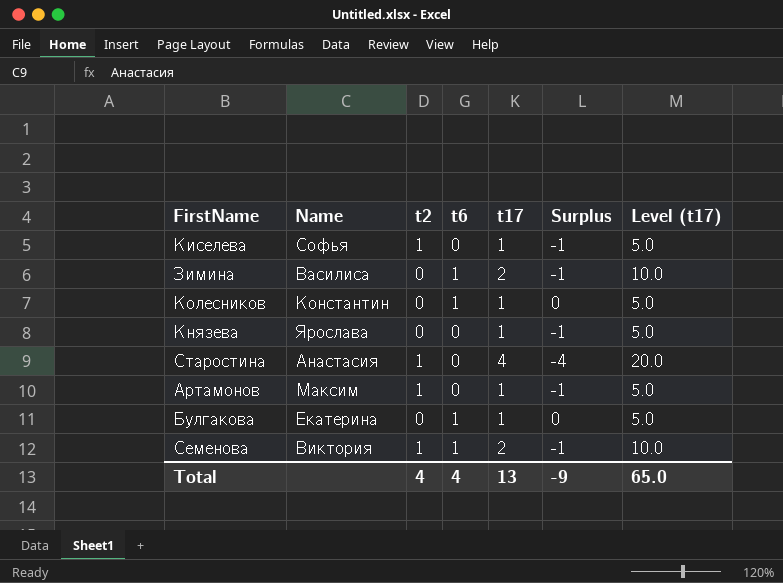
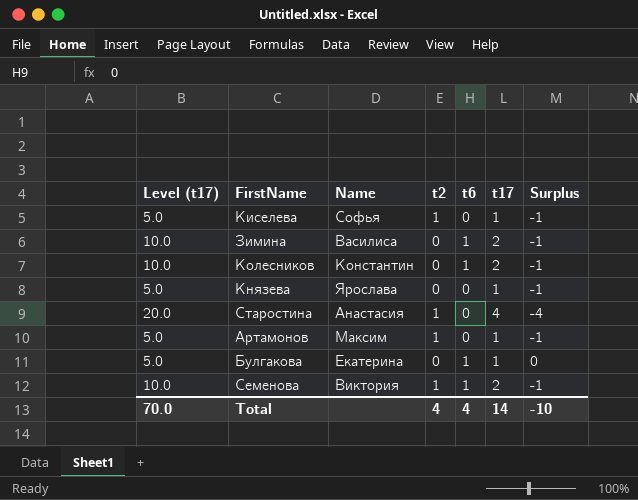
column Level (t17) | position: 7 -> 1
Колесников | Level (t17): 5.0 -> 10.0
Колесников | t17: 1 -> 2
Колесников | Surplus: 0 -> -1
Total | Level (t17): 65.0 -> 70.0
Total | t17: 13 -> 14
Total | Surplus: -9 -> -10

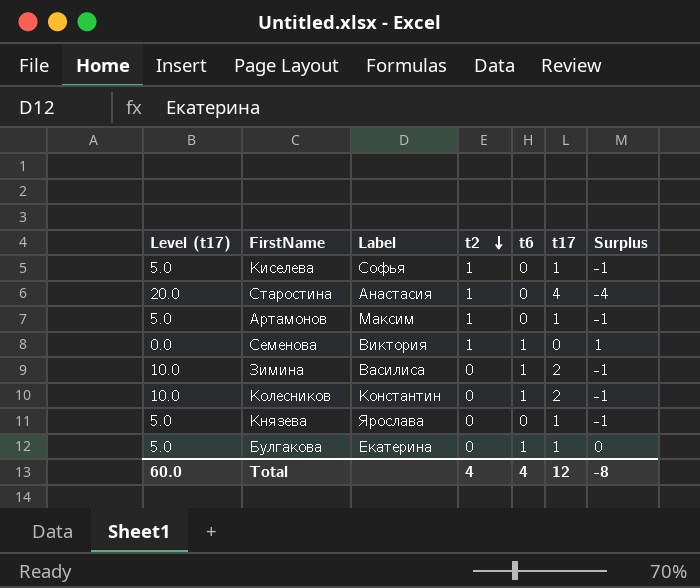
row order: none -> t2 descending
column name: Name -> Label
Семенова | Level (t17): 10.0 -> 0.0
Семенова | t17: 2 -> 0
Семенова | Surplus: -1 -> 1
Total | Level (t17): 70.0 -> 60.0
Total | t17: 14 -> 12
Total | Surplus: -10 -> -8

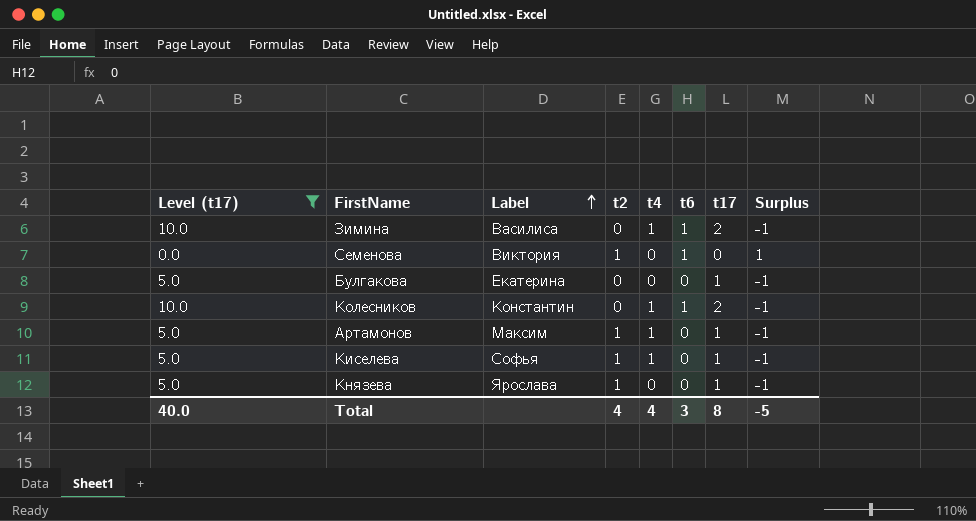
filter: none -> Level (t17) != 20.0
row order: t2 descending -> Label ascending
column t4 | position: none -> 5
Булгакова | t6: 1 -> 0
Булгакова | Surplus: 0 -> -1
Князева | t2: 0 -> 1
Total | Level (t17): 60.0 -> 40.0
Total | t6: 4 -> 3
Total | t17: 12 -> 8
Total | Surplus: -8 -> -5

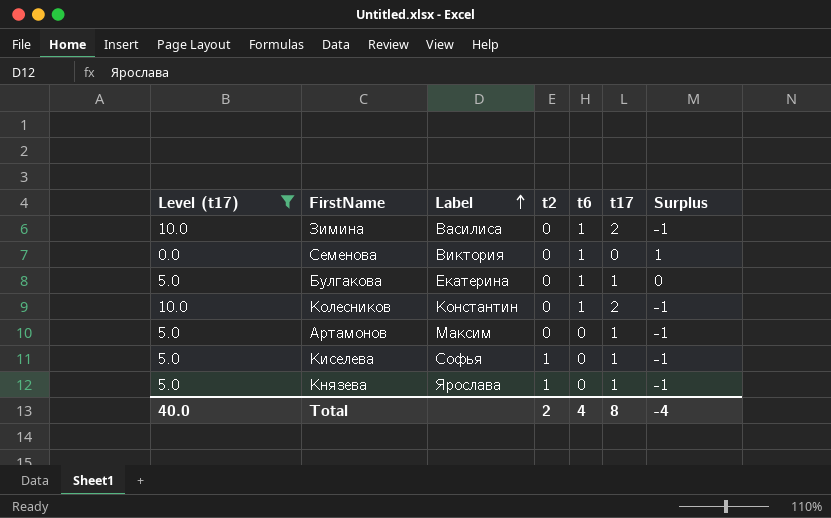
column t4 | position: 5 -> none
Семенова | t2: 1 -> 0
Булгакова | t6: 0 -> 1
Булгакова | Surplus: -1 -> 0
Артамонов | t2: 1 -> 0
Total | t2: 4 -> 2
Total | t6: 3 -> 4
Total | Surplus: -5 -> -4

